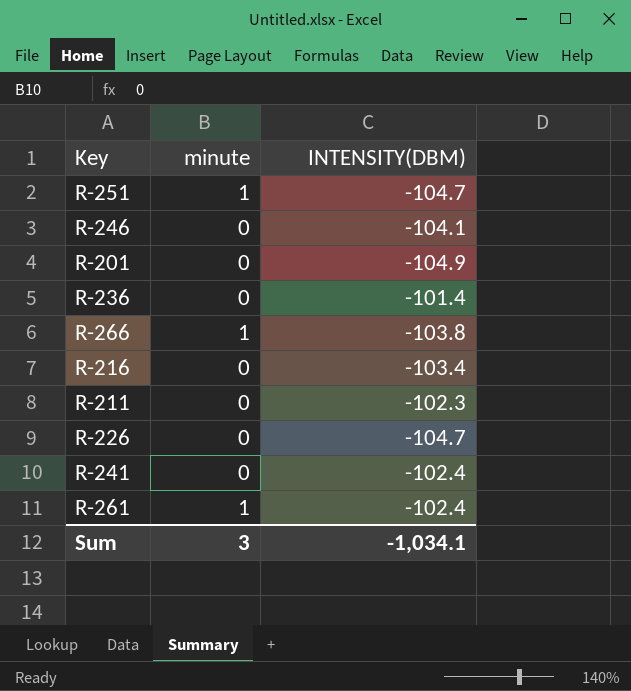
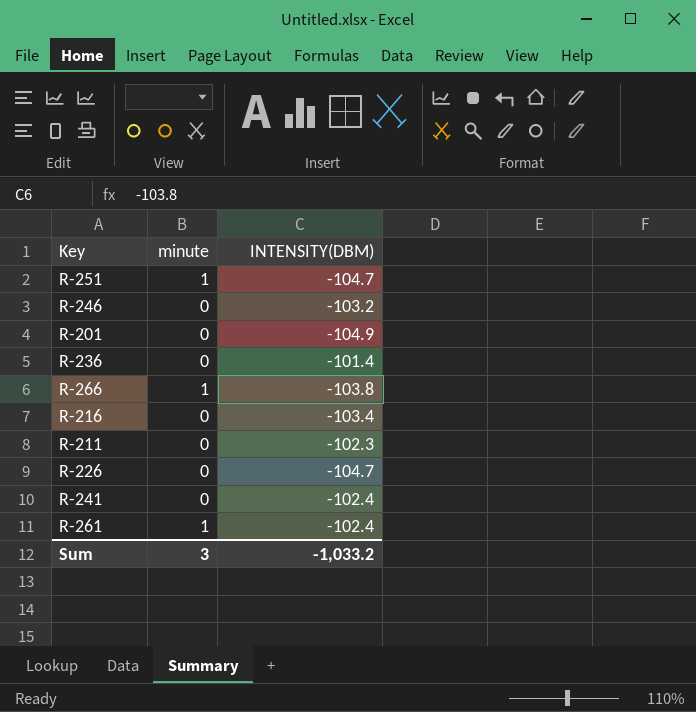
R-246 | INTENSITY(DBM): -104.1 -> -103.2
Sum | INTENSITY(DBM): -1,034.1 -> -1,033.2

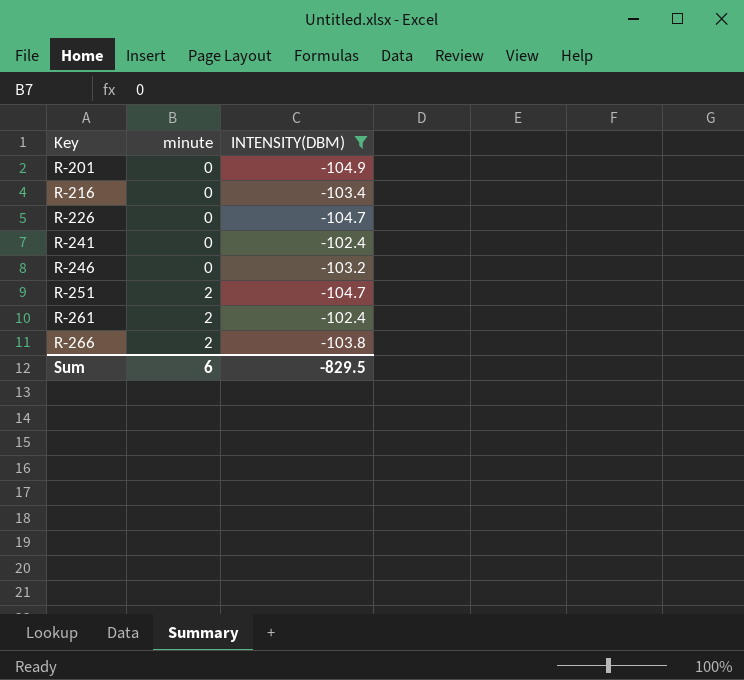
filter: none -> INTENSITY(DBM) <= -102.4
row order: none -> Key ascending
R-251 | minute: 1 -> 2
R-261 | minute: 1 -> 2
R-266 | minute: 1 -> 2
Sum | minute: 3 -> 6
Sum | INTENSITY(DBM): -1,033.2 -> -829.5

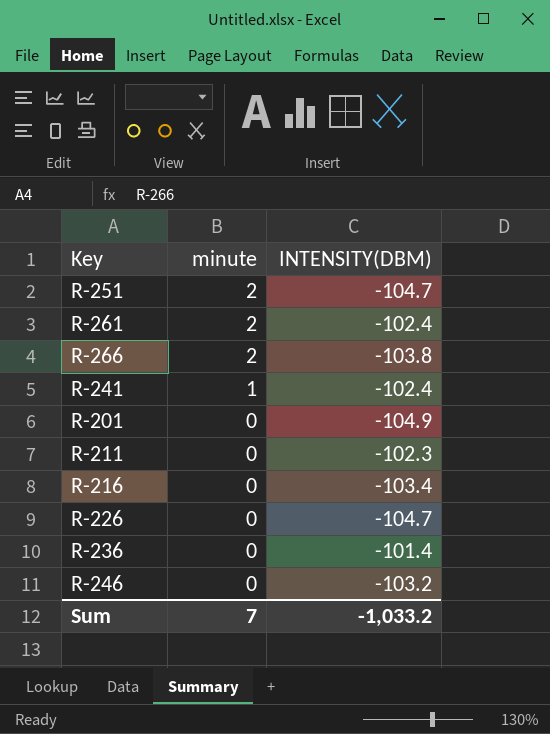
filter: INTENSITY(DBM) <= -102.4 -> none
row order: Key ascending -> minute descending
R-241 | minute: 0 -> 1
Sum | minute: 6 -> 7
Sum | INTENSITY(DBM): -829.5 -> -1,033.2

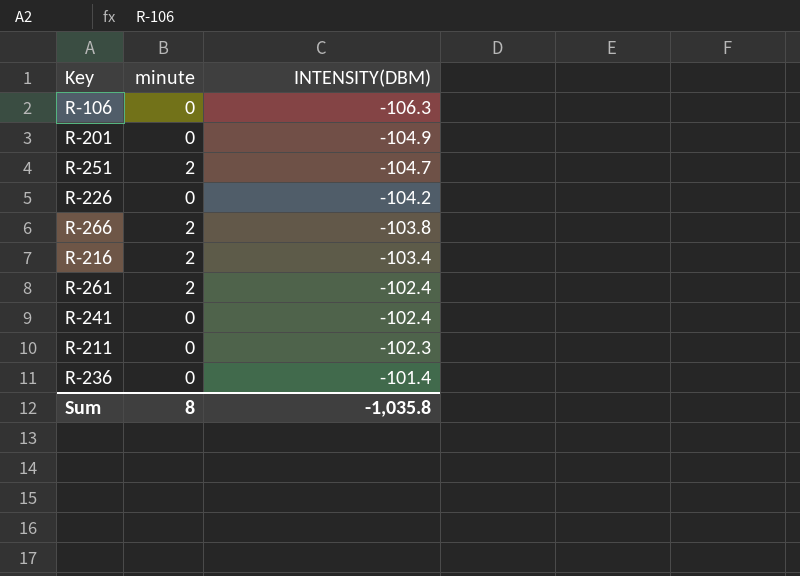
row order: minute descending -> INTENSITY(DBM) ascending
row R-246: 0 | -103.2 -> none
row R-106: none -> 0 | -106.3
R-226 | INTENSITY(DBM): -104.7 -> -104.2
R-216 | minute: 0 -> 2
R-241 | minute: 1 -> 0
Sum | minute: 7 -> 8
Sum | INTENSITY(DBM): -1,033.2 -> -1,035.8

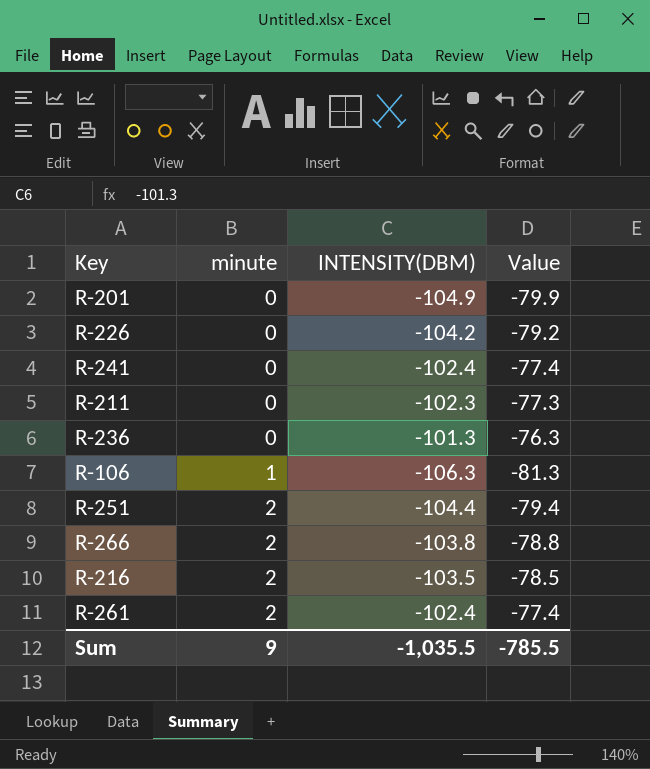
row order: INTENSITY(DBM) ascending -> minute ascending
column Value | formula: none -> [INTENSITY(DBM)] + 25
R-236 | INTENSITY(DBM): -101.4 -> -101.3
R-106 | minute: 0 -> 1
R-251 | INTENSITY(DBM): -104.7 -> -104.4
R-216 | INTENSITY(DBM): -103.4 -> -103.5
Sum | minute: 8 -> 9
Sum | INTENSITY(DBM): -1,035.8 -> -1,035.5

